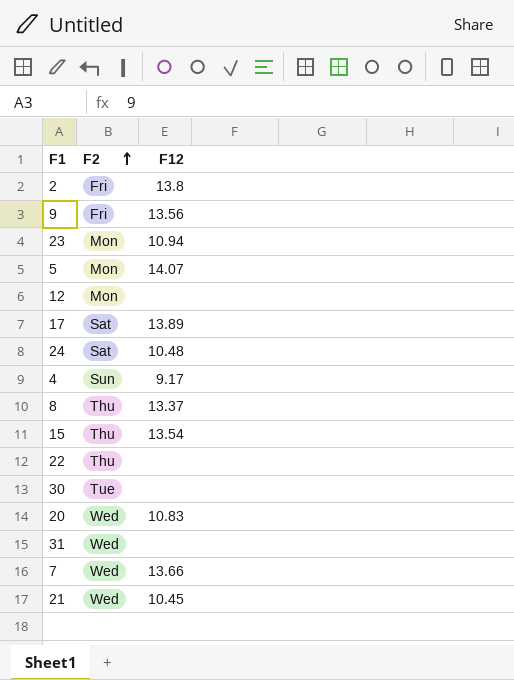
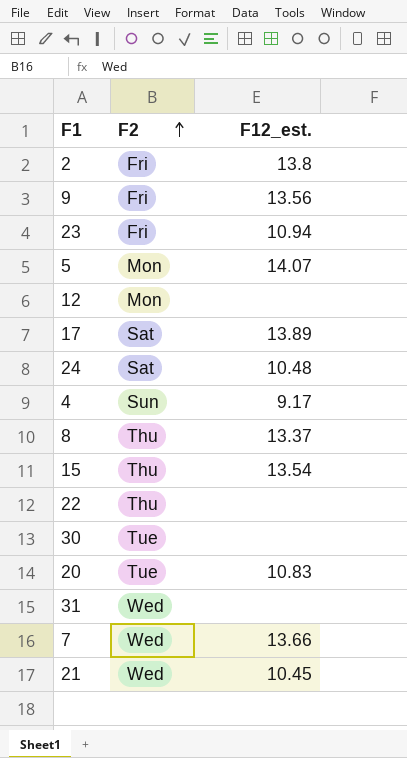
column name: F12 -> F12_est.
23 | F2: Mon -> Fri
20 | F2: Wed -> Tue

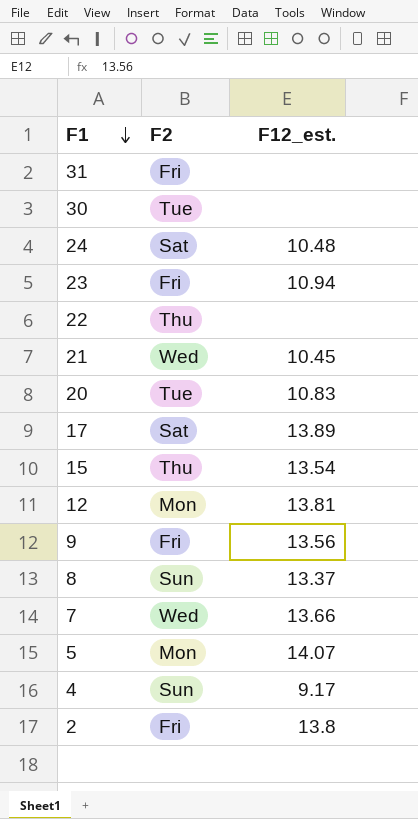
row order: F2 ascending -> F1 descending
31 | F2: Wed -> Fri
12 | F12_est.: none -> 13.81
8 | F2: Thu -> Sun

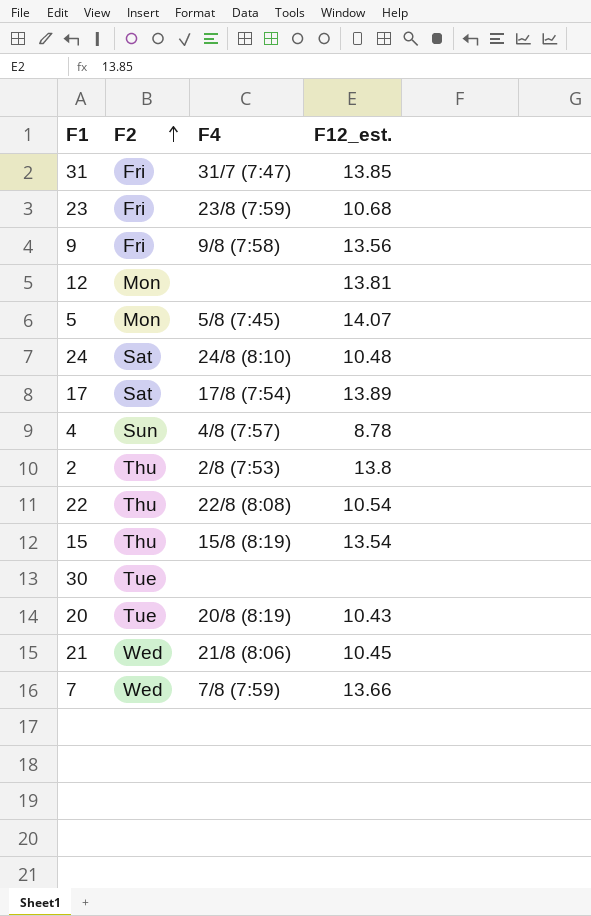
row order: F1 descending -> F2 ascending
column F4 | position: none -> 3
row 8: Sun | 13.37 -> none
31 | F12_est.: none -> 13.85
23 | F12_est.: 10.94 -> 10.68
4 | F12_est.: 9.17 -> 8.78
2 | F2: Fri -> Thu
22 | F12_est.: none -> 10.54
20 | F12_est.: 10.83 -> 10.43

